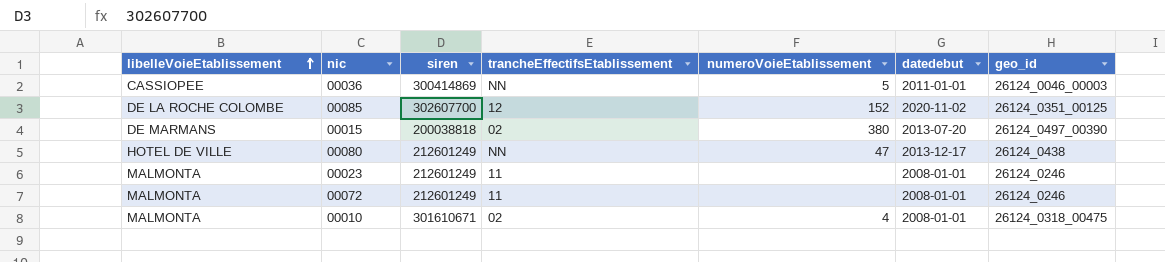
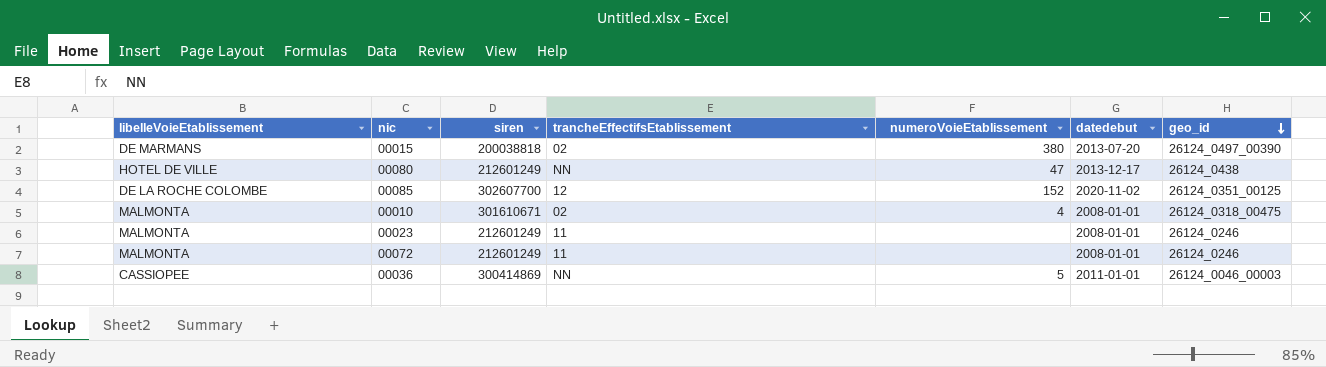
row order: libelleVoieEtablissement ascending -> geo_id descending

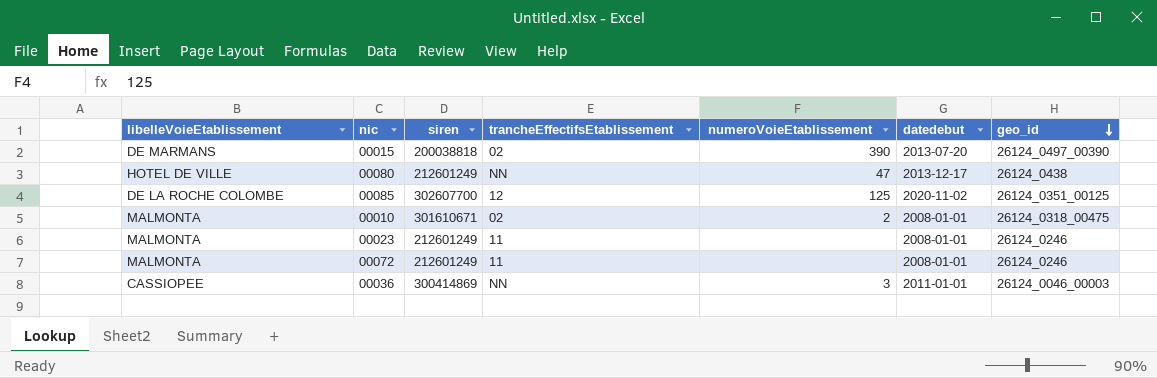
00015 | numeroVoieEtablissement: 380 -> 390
00085 | numeroVoieEtablissement: 152 -> 125
00010 | numeroVoieEtablissement: 4 -> 2
00036 | numeroVoieEtablissement: 5 -> 3

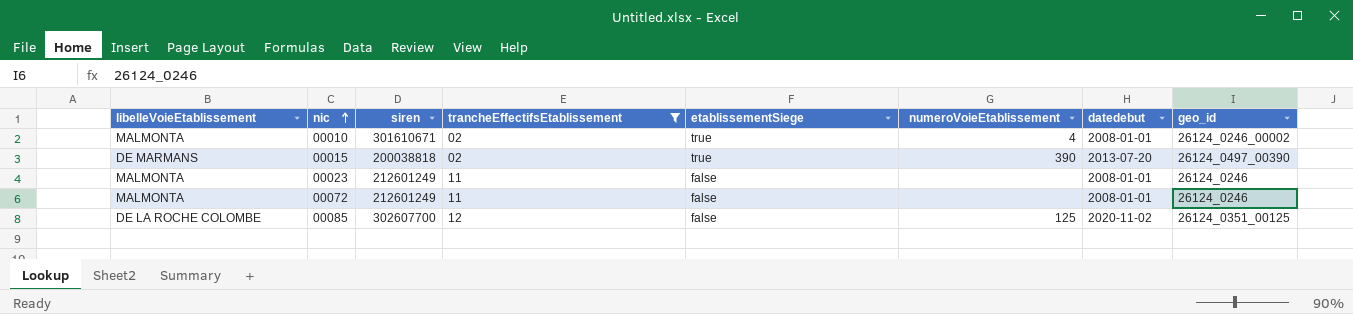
filter: none -> trancheEffectifsEtablissement != NN
row order: geo_id descending -> nic ascending
column etablissementSiege | position: none -> 5
00010 | numeroVoieEtablissement: 2 -> 4
00010 | geo_id: 26124_0318_00475 -> 26124_0246_00002

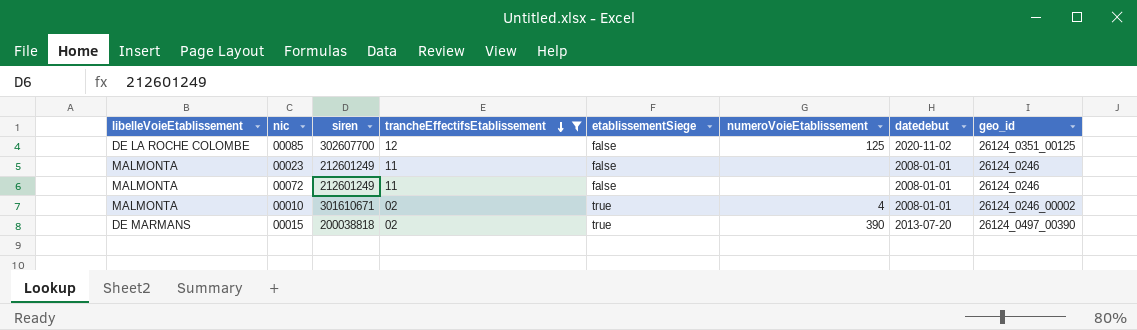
row order: nic ascending -> trancheEffectifsEtablissement descending

